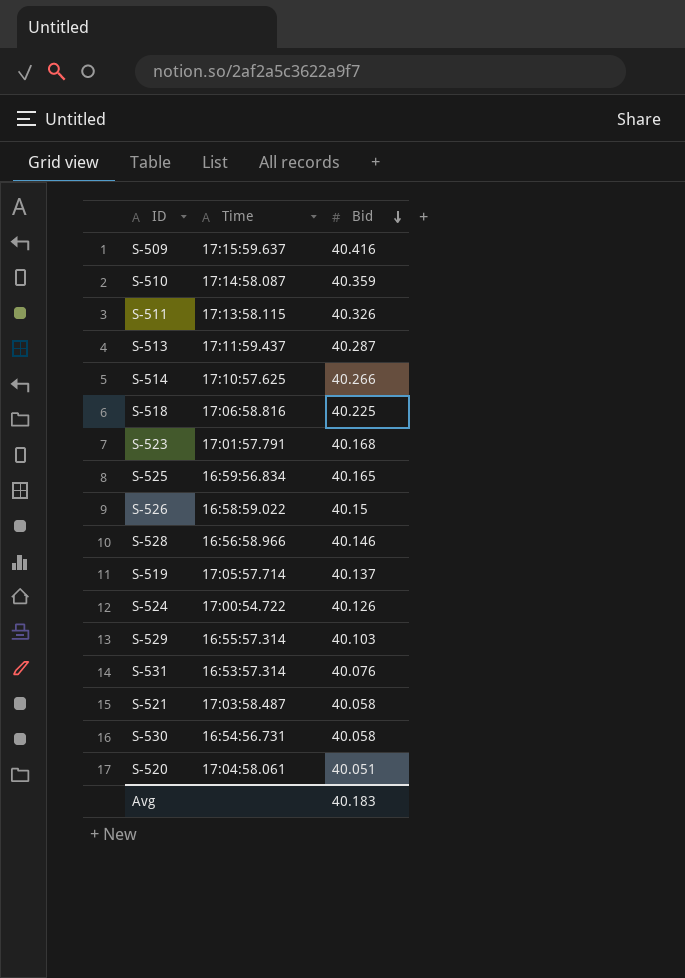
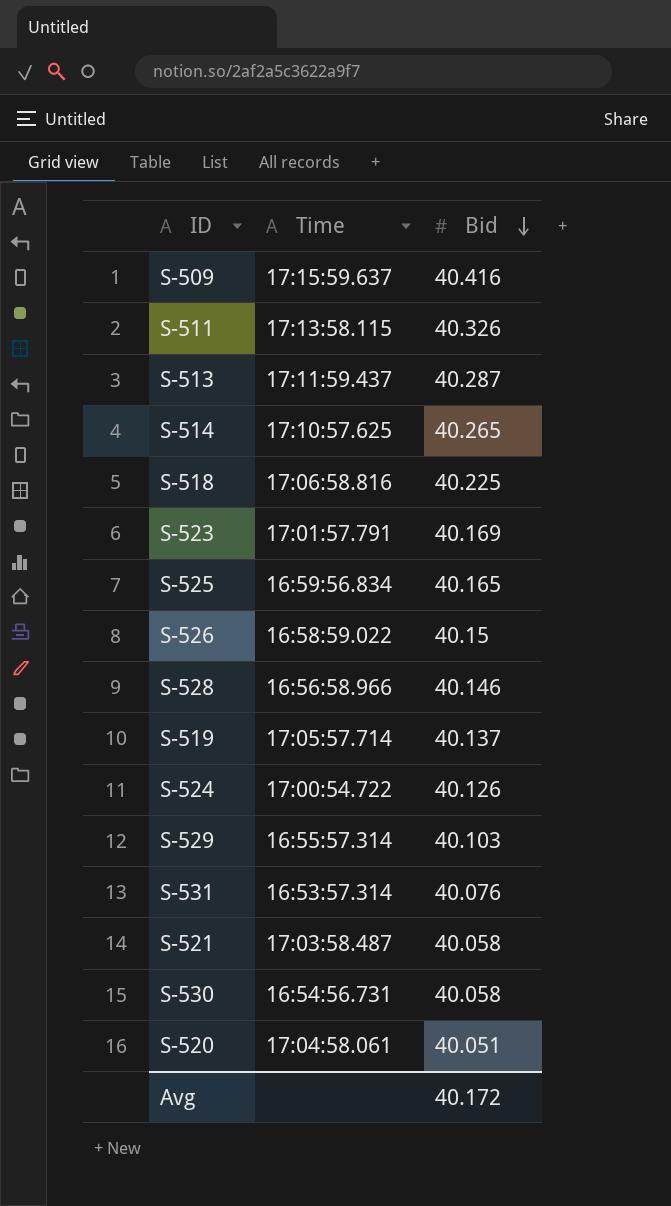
row S-510: 17:14:58.087 | 40.359 -> none
S-514 | Bid: 40.266 -> 40.265
S-523 | Bid: 40.168 -> 40.169
Avg | Bid: 40.183 -> 40.172

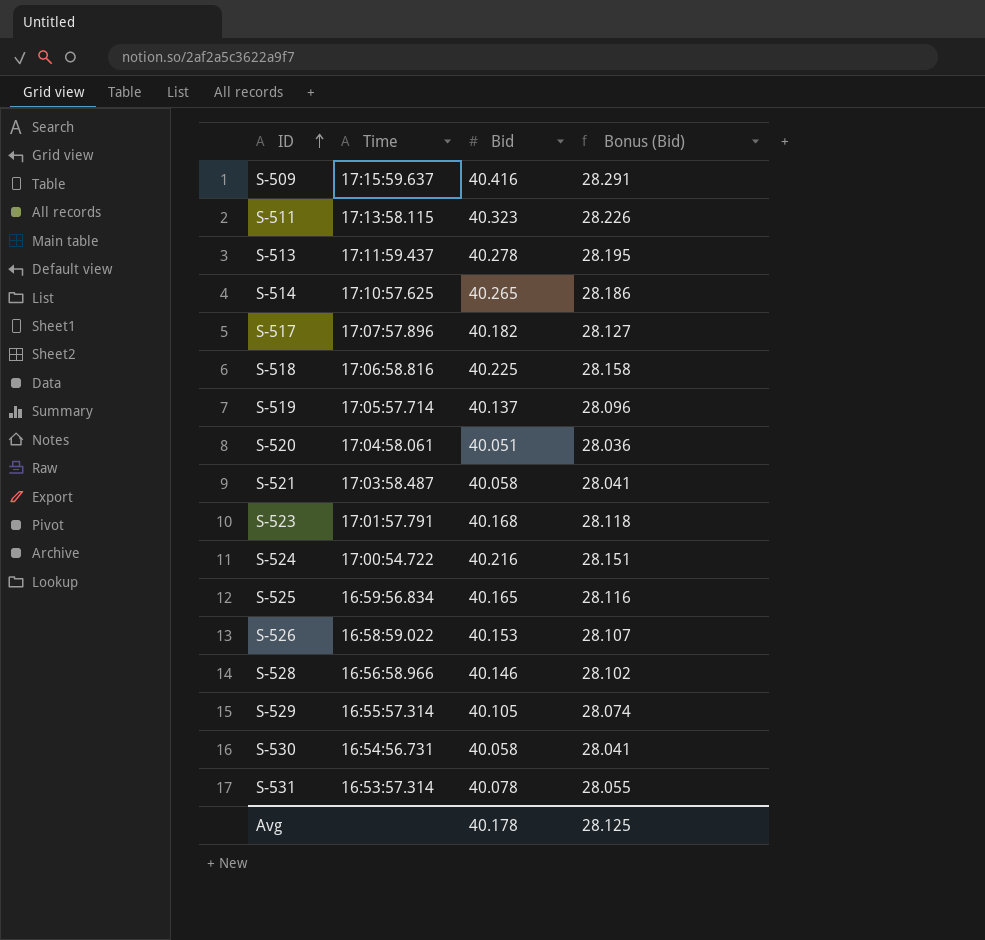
row order: Bid descending -> ID ascending
column Bonus (Bid) | formula: none -> [Bid] * 0.7
S-511 | Bid: 40.326 -> 40.323
S-513 | Bid: 40.287 -> 40.278
row S-517: none -> 17:07:57.896 | 40.182 | 28.127
S-523 | Bid: 40.169 -> 40.168
S-524 | Bid: 40.126 -> 40.216
S-526 | Bid: 40.15 -> 40.153
S-529 | Bid: 40.103 -> 40.105
S-531 | Bid: 40.076 -> 40.078
Avg | Bid: 40.172 -> 40.178

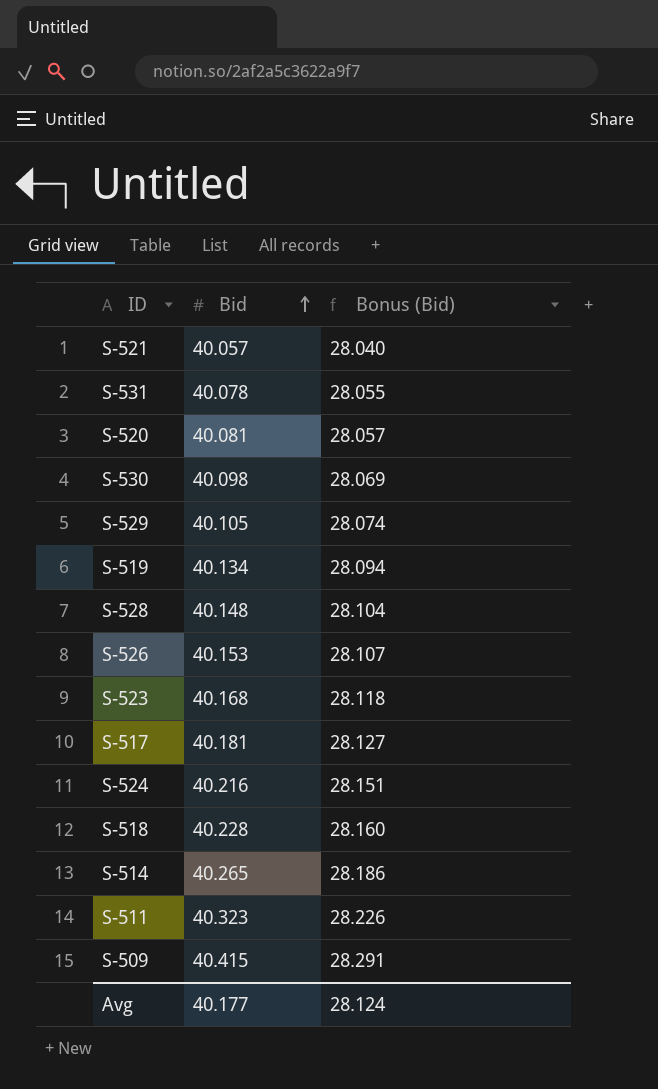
row order: ID ascending -> Bid ascending
column Time | position: 2 -> none
row S-513: 17:11:59.437 | 40.278 | 28.195 -> none
row S-525: 16:59:56.834 | 40.165 | 28.116 -> none
S-521 | Bid: 40.058 -> 40.057
S-521 | Bonus (Bid): 28.041 -> 28.040
S-520 | Bid: 40.051 -> 40.081
S-520 | Bonus (Bid): 28.036 -> 28.057
S-530 | Bid: 40.058 -> 40.098
S-530 | Bonus (Bid): 28.041 -> 28.069
S-519 | Bid: 40.137 -> 40.134
S-519 | Bonus (Bid): 28.096 -> 28.094
S-528 | Bid: 40.146 -> 40.148
S-528 | Bonus (Bid): 28.102 -> 28.104
S-517 | Bid: 40.182 -> 40.181
S-518 | Bid: 40.225 -> 40.228
S-518 | Bonus (Bid): 28.158 -> 28.160
S-509 | Bid: 40.416 -> 40.415
Avg | Bid: 40.178 -> 40.177
Avg | Bonus (Bid): 28.125 -> 28.124

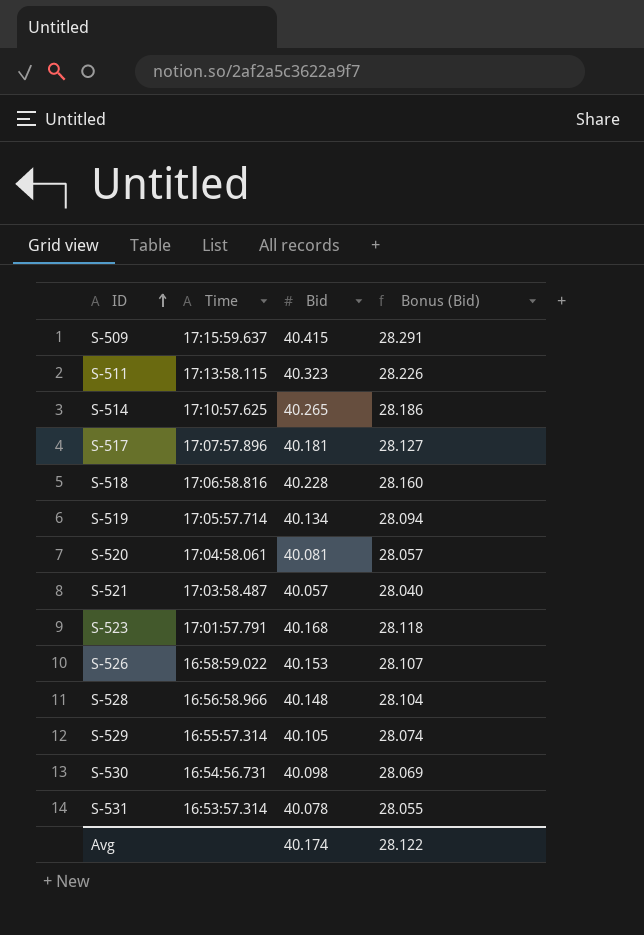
row order: Bid ascending -> ID ascending
column Time | position: none -> 2
row S-524: 40.216 | 28.151 -> none
Avg | Bid: 40.177 -> 40.174
Avg | Bonus (Bid): 28.124 -> 28.122

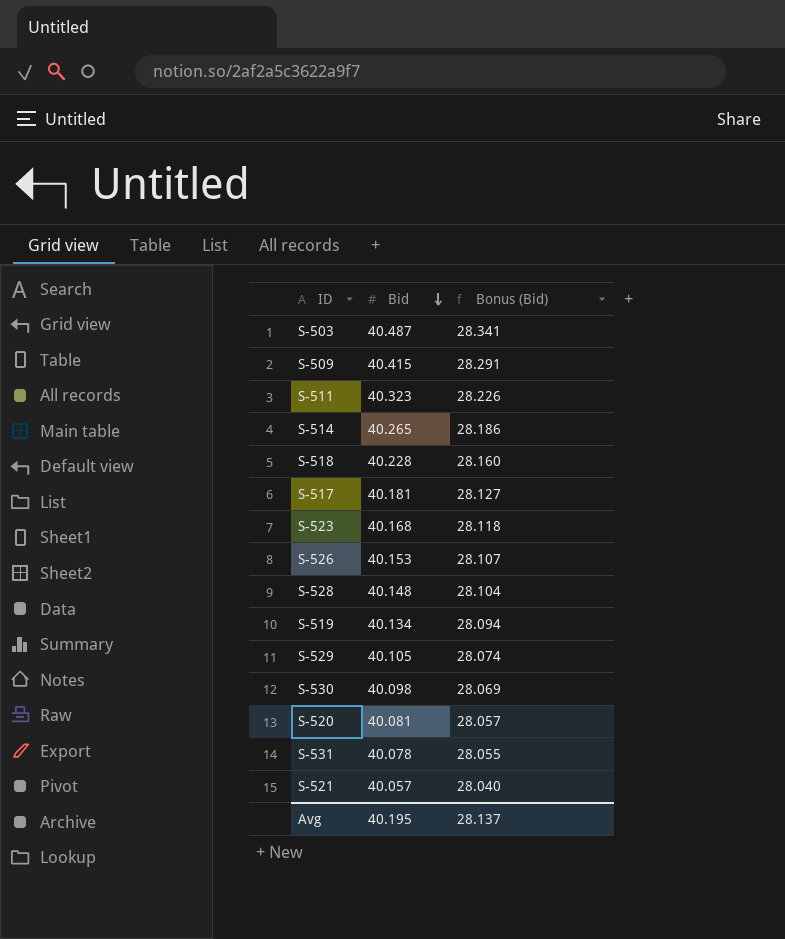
row order: ID ascending -> Bid descending
column Time | position: 2 -> none
row S-503: none -> 40.487 | 28.341
Avg | Bid: 40.174 -> 40.195
Avg | Bonus (Bid): 28.122 -> 28.137

